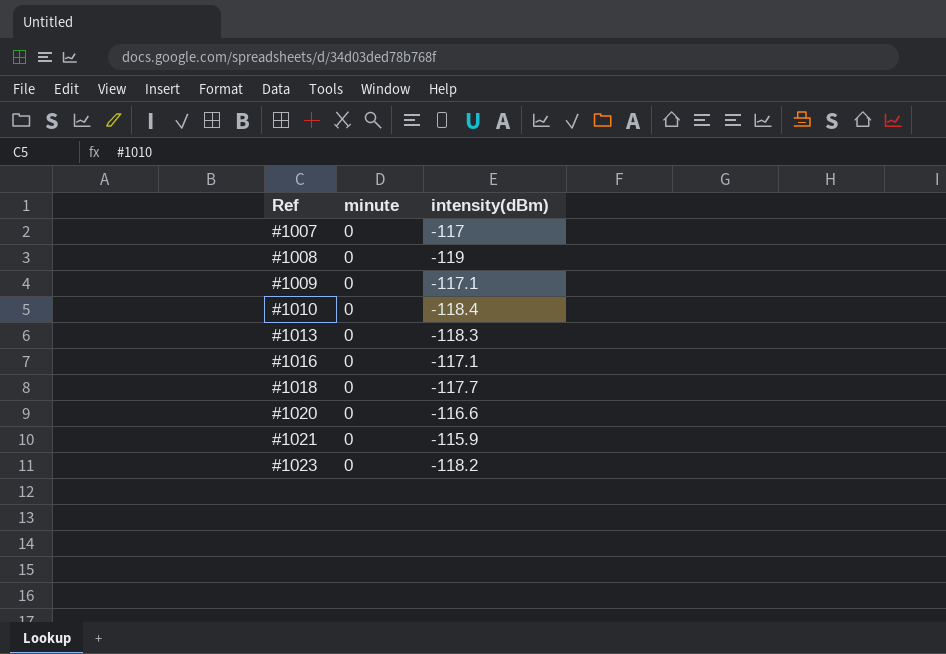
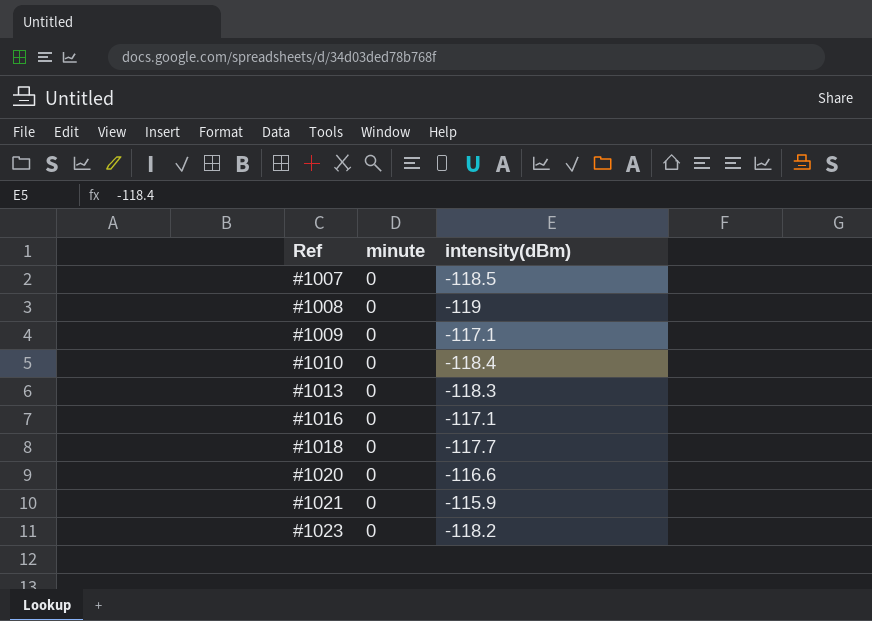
#1007 | intensity(dBm): -117 -> -118.5

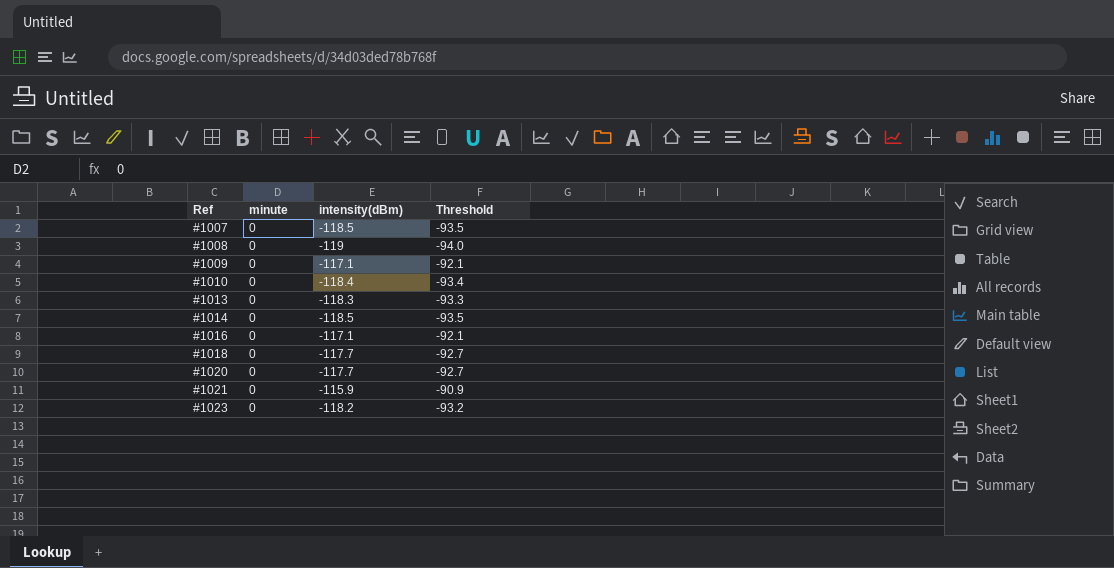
column Threshold | formula: none -> [intensity(dBm)] + 25
row #1014: none -> 0 | -118.5 | -93.5
#1020 | intensity(dBm): -116.6 -> -117.7

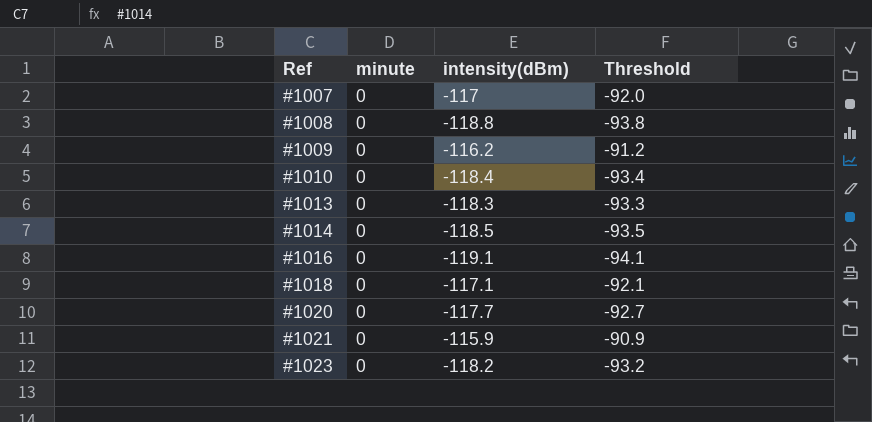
#1007 | intensity(dBm): -118.5 -> -117
#1007 | Threshold: -93.5 -> -92.0
#1008 | intensity(dBm): -119 -> -118.8
#1008 | Threshold: -94.0 -> -93.8
#1009 | intensity(dBm): -117.1 -> -116.2
#1009 | Threshold: -92.1 -> -91.2
#1016 | intensity(dBm): -117.1 -> -119.1
#1016 | Threshold: -92.1 -> -94.1
#1018 | intensity(dBm): -117.7 -> -117.1
#1018 | Threshold: -92.7 -> -92.1

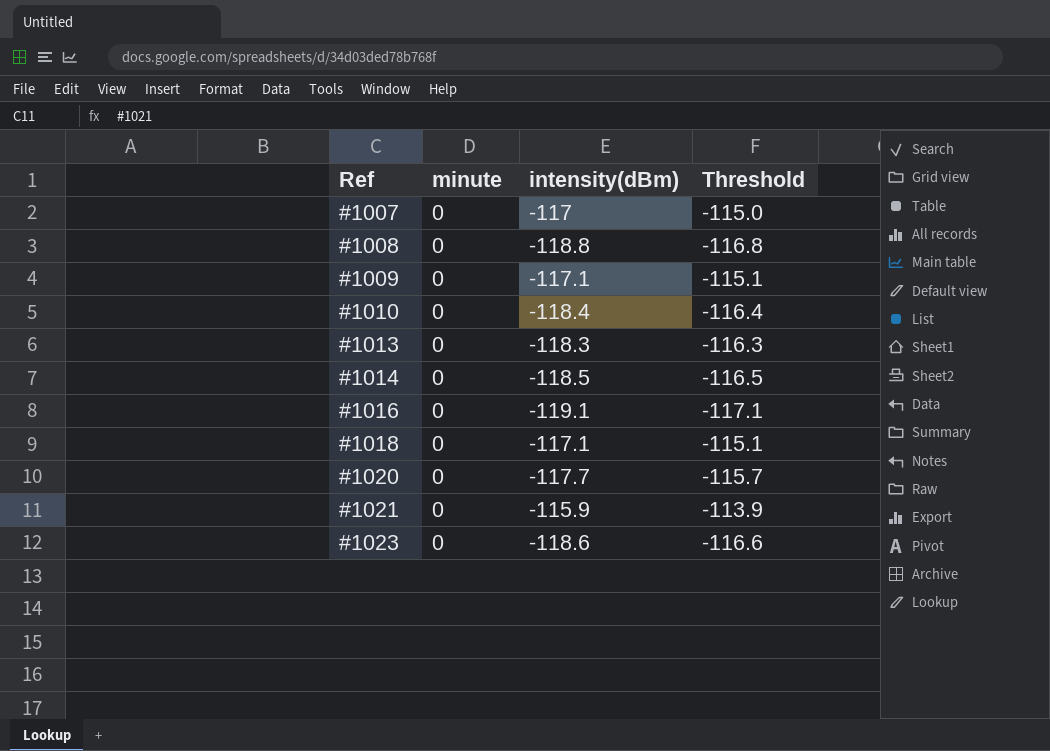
column Threshold | formula: [intensity(dBm)] + 25 -> [intensity(dBm)] + 2
#1009 | intensity(dBm): -116.2 -> -117.1
#1023 | intensity(dBm): -118.2 -> -118.6

